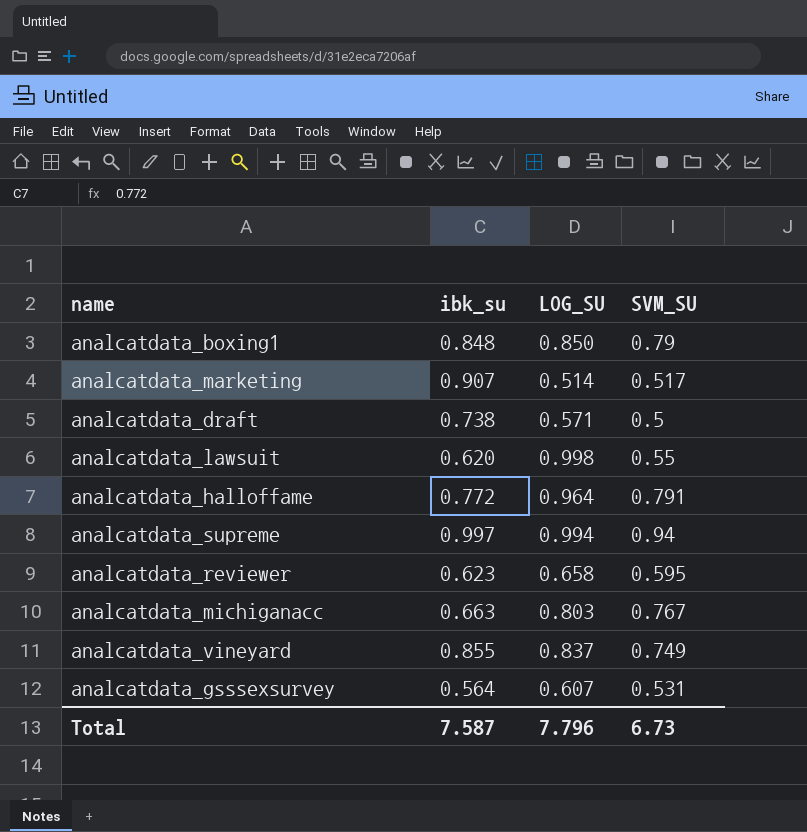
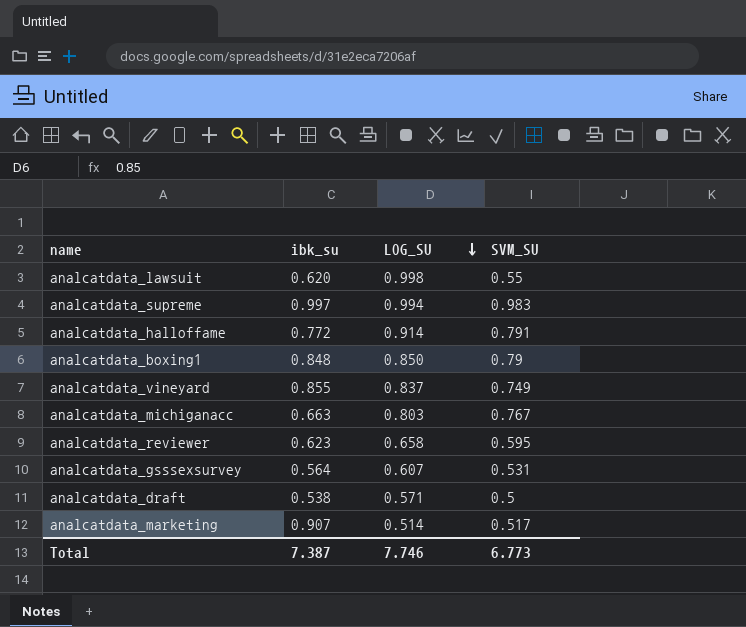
row order: none -> LOG_SU descending
analcatdata_supreme | SVM_SU: 0.94 -> 0.983
analcatdata_halloffame | LOG_SU: 0.964 -> 0.914
analcatdata_draft | ibk_su: 0.738 -> 0.538
Total | ibk_su: 7.587 -> 7.387
Total | LOG_SU: 7.796 -> 7.746
Total | SVM_SU: 6.73 -> 6.773

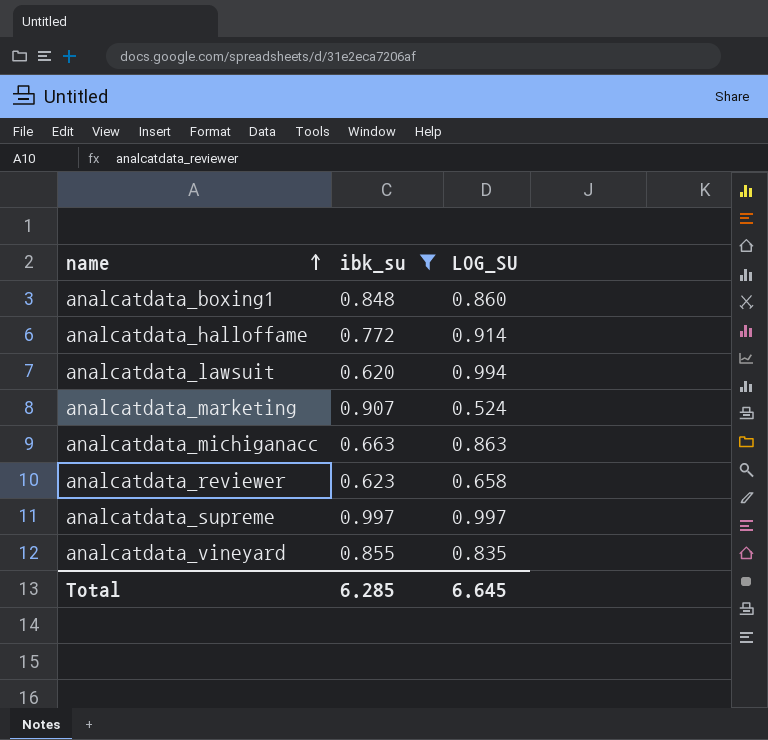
filter: none -> ibk_su >= 0.620
row order: LOG_SU descending -> name ascending
column SVM_SU | position: 4 -> none
analcatdata_boxing1 | LOG_SU: 0.850 -> 0.860
analcatdata_lawsuit | LOG_SU: 0.998 -> 0.994
analcatdata_marketing | LOG_SU: 0.514 -> 0.524
analcatdata_michiganacc | LOG_SU: 0.803 -> 0.863
analcatdata_supreme | LOG_SU: 0.994 -> 0.997
analcatdata_vineyard | LOG_SU: 0.837 -> 0.835
Total | ibk_su: 7.387 -> 6.285
Total | LOG_SU: 7.746 -> 6.645

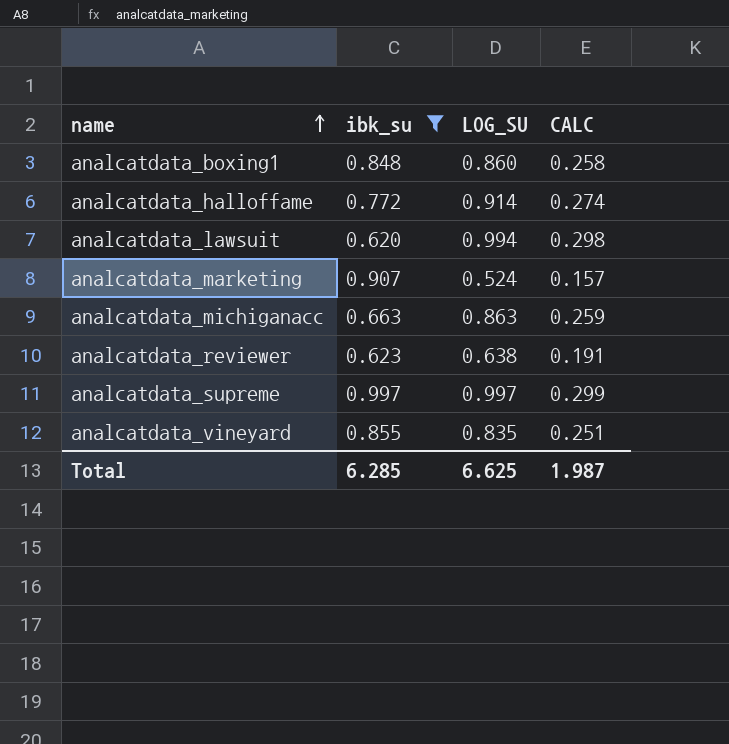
column CALC | formula: none -> [LOG_SU] * 0.3
analcatdata_reviewer | LOG_SU: 0.658 -> 0.638
Total | LOG_SU: 6.645 -> 6.625

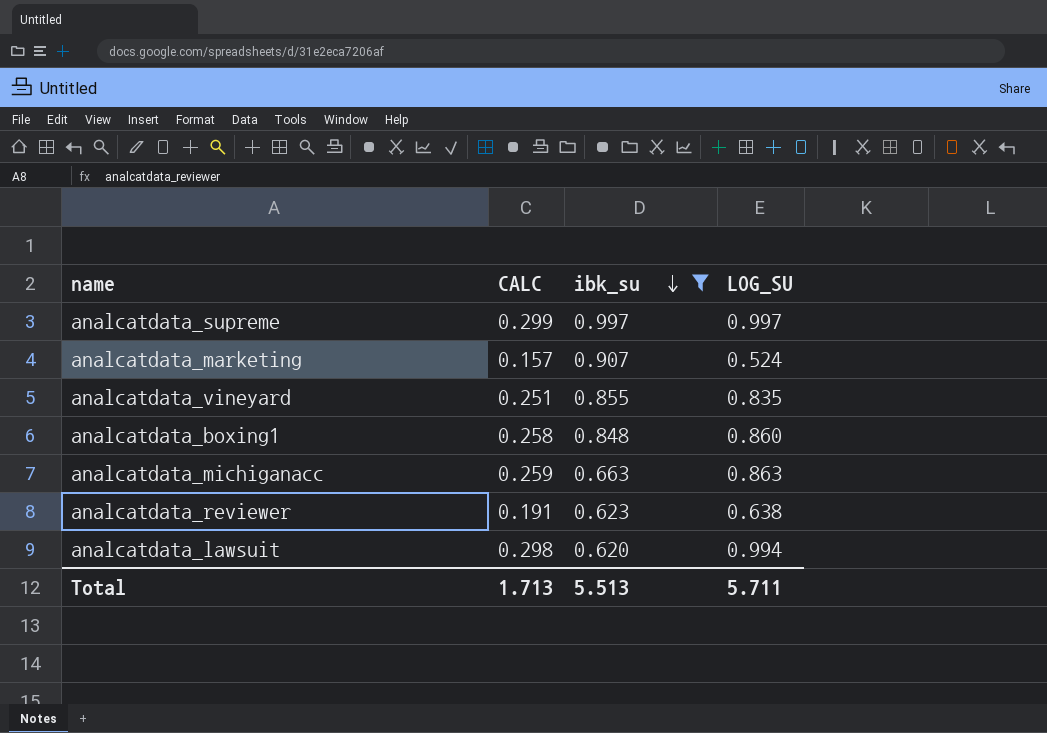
row order: name ascending -> ibk_su descending
column CALC | position: 4 -> 2
row analcatdata_halloffame: 0.772 | 0.914 | 0.274 -> none
Total | CALC: 1.987 -> 1.713
Total | ibk_su: 6.285 -> 5.513
Total | LOG_SU: 6.625 -> 5.711

